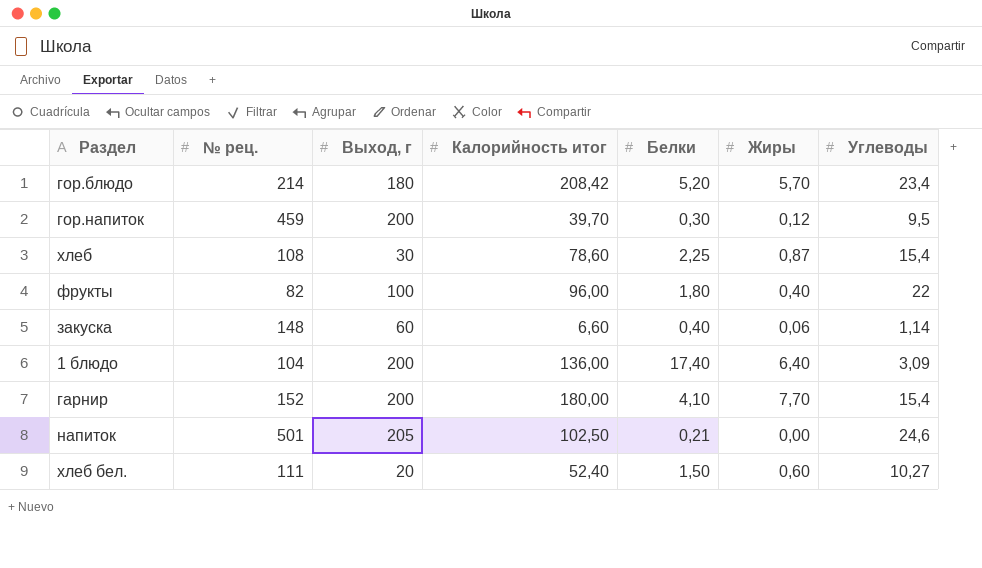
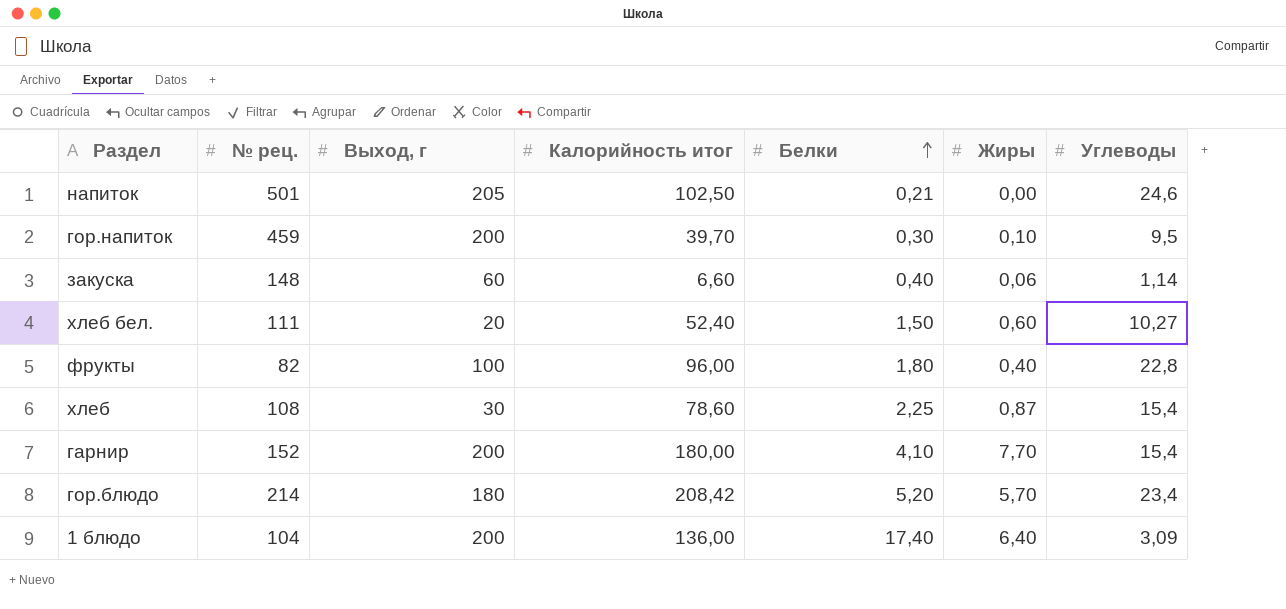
row order: none -> Белки ascending
гор.напиток | Жиры: 0,12 -> 0,10
фрукты | Углеводы: 22 -> 22,8

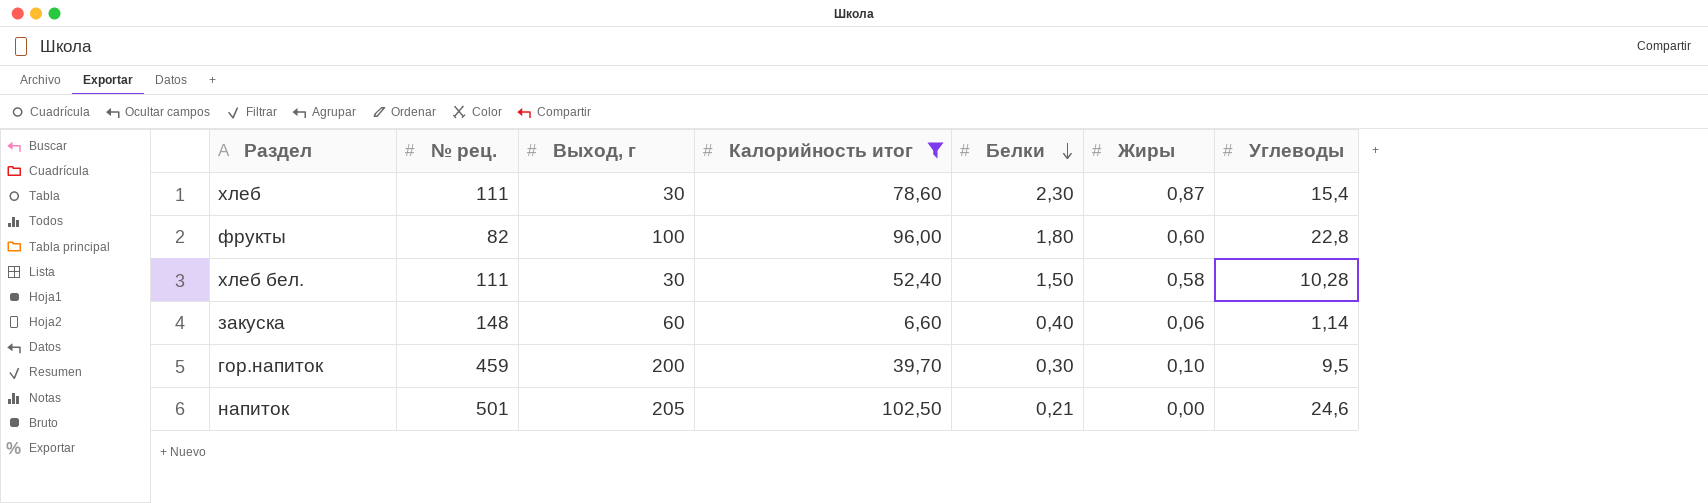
filter: none -> Калорийность итог <= 102,50
row order: Белки ascending -> Белки descending
хлеб | № рец.: 108 -> 111
хлеб | Белки: 2,25 -> 2,30
фрукты | Жиры: 0,40 -> 0,60
хлеб бел. | Выход, г: 20 -> 30
хлеб бел. | Жиры: 0,60 -> 0,58
хлеб бел. | Углеводы: 10,27 -> 10,28

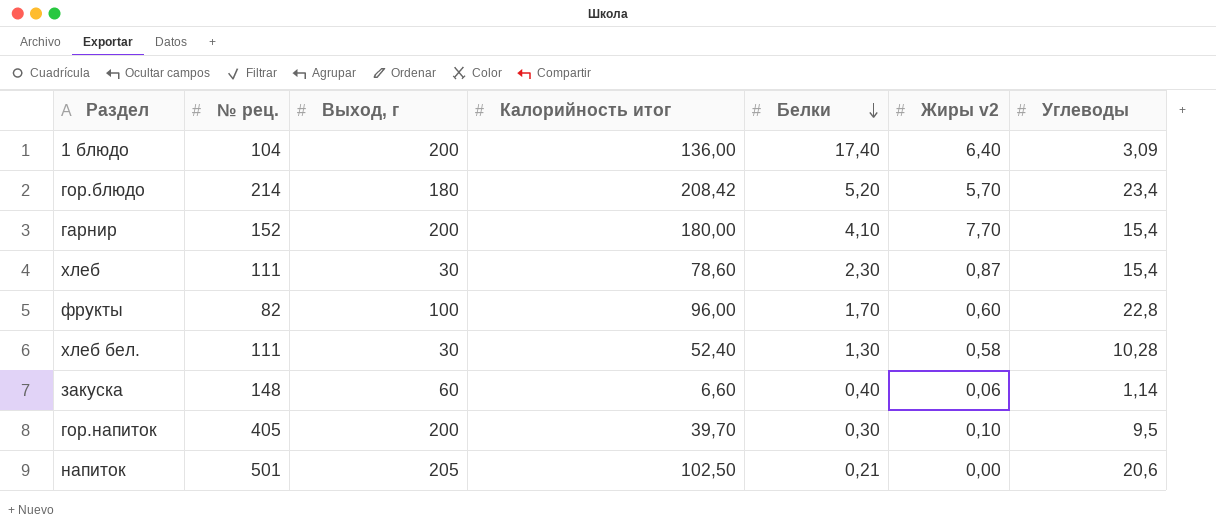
filter: Калорийность итог <= 102,50 -> none
column name: Жиры -> Жиры v2
фрукты | Белки: 1,80 -> 1,70
хлеб бел. | Белки: 1,50 -> 1,30
гор.напиток | № рец.: 459 -> 405
напиток | Углеводы: 24,6 -> 20,6

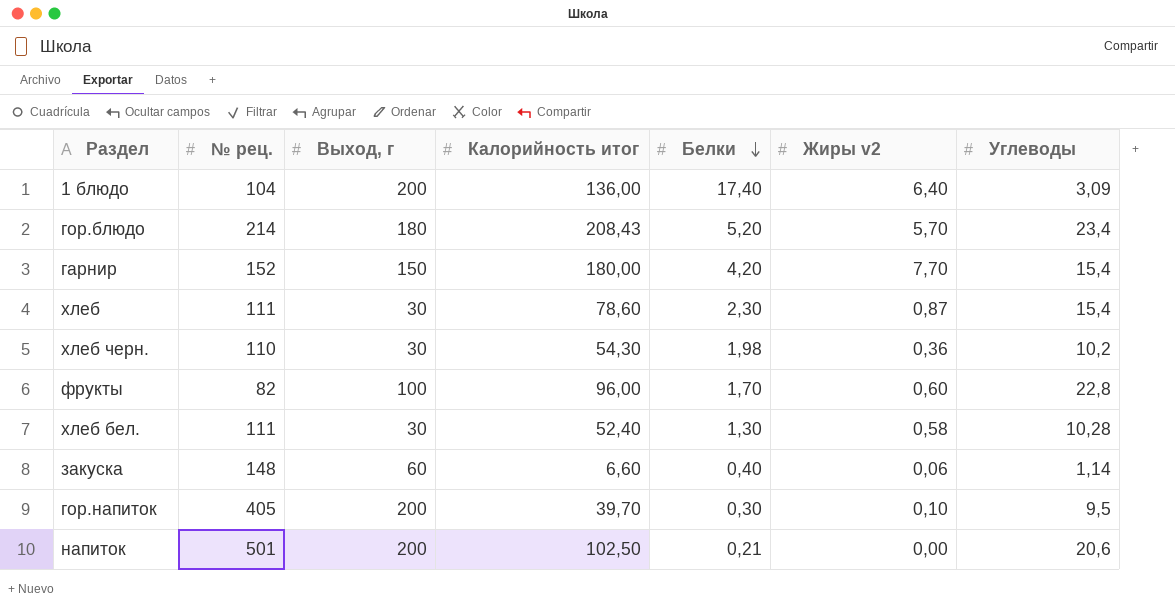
гор.блюдо | Калорийность итог: 208,42 -> 208,43
гарнир | Выход, г: 200 -> 150
гарнир | Белки: 4,10 -> 4,20
row хлеб черн.: none -> 110 | 30 | 54,30 | 1,98 | 0,36 | 10,2
напиток | Выход, г: 205 -> 200

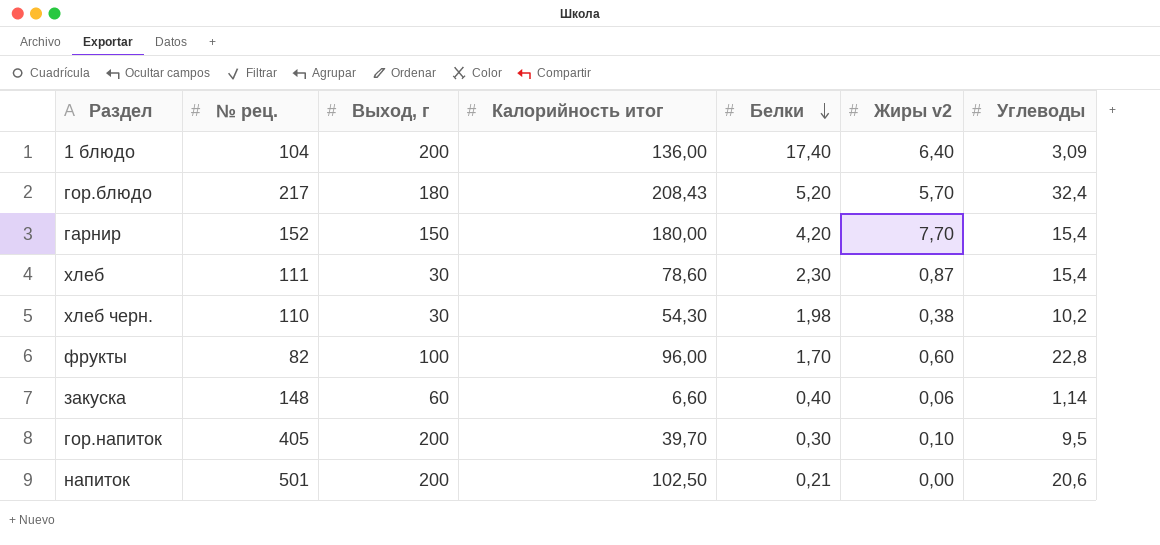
row хлеб бел.: 111 | 30 | 52,40 | 1,30 | 0,58 | 10,28 -> none
гор.блюдо | № рец.: 214 -> 217
гор.блюдо | Углеводы: 23,4 -> 32,4
хлеб черн. | Жиры v2: 0,36 -> 0,38

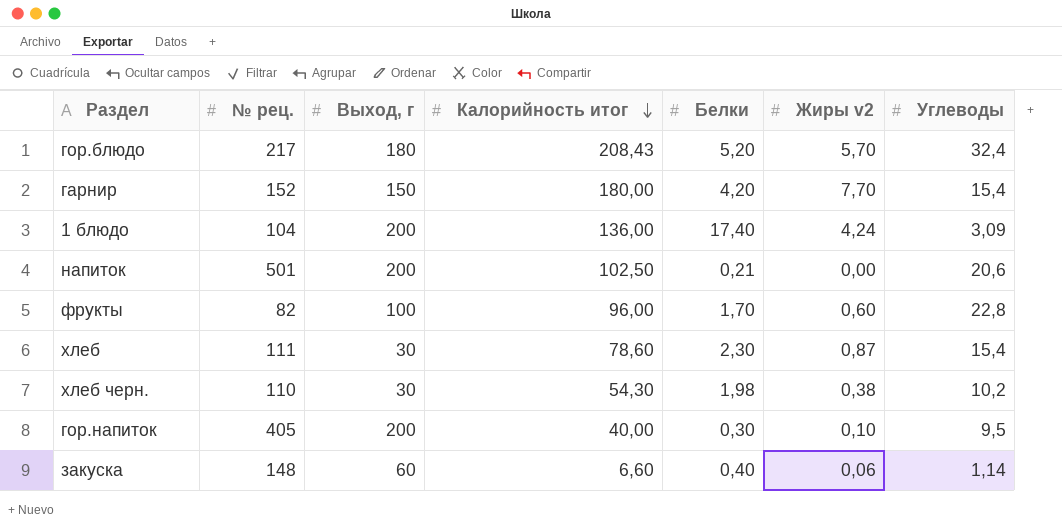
row order: Белки descending -> Калорийность итог descending
1 блюдо | Жиры v2: 6,40 -> 4,24
гор.напиток | Калорийность итог: 39,70 -> 40,00

